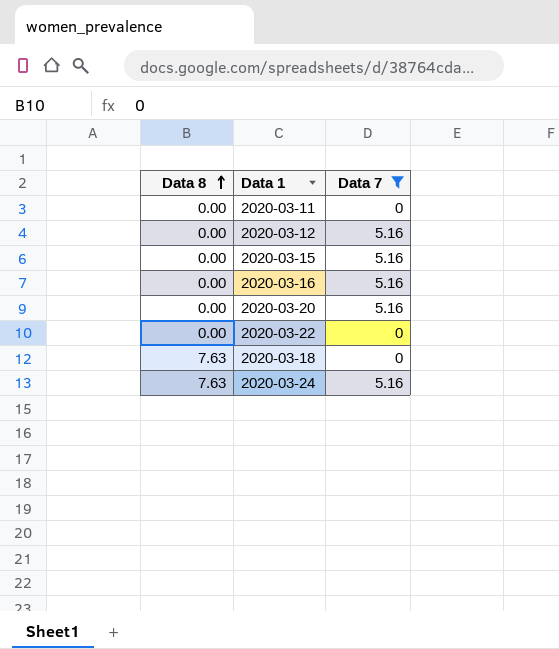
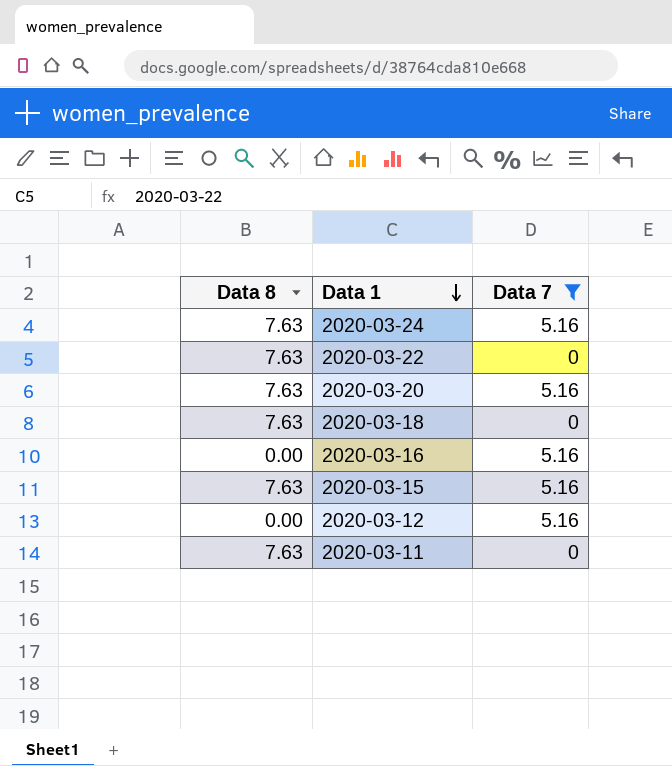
row order: Data 8 ascending -> Data 1 descending
2020-03-22 | Data 8: 0.00 -> 7.63
2020-03-20 | Data 8: 0.00 -> 7.63
2020-03-15 | Data 8: 0.00 -> 7.63
2020-03-11 | Data 8: 0.00 -> 7.63

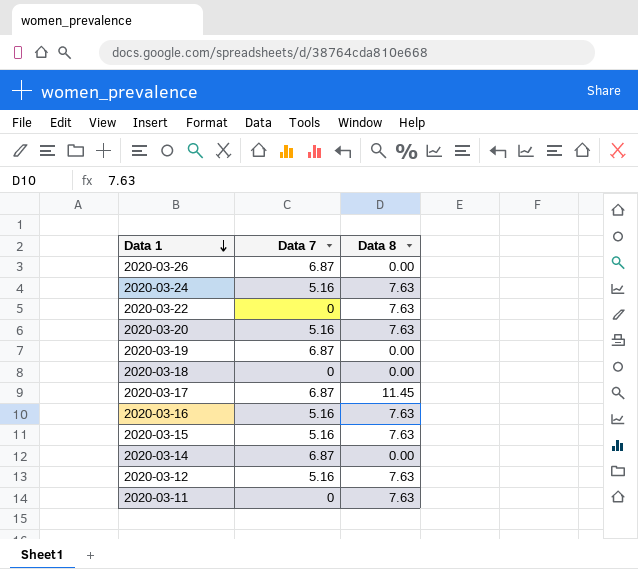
filter: Data 7 != 6.87 -> none
column Data 8 | position: 1 -> 3
2020-03-18 | Data 8: 7.63 -> 0.00
2020-03-16 | Data 8: 0.00 -> 7.63
2020-03-12 | Data 8: 0.00 -> 7.63

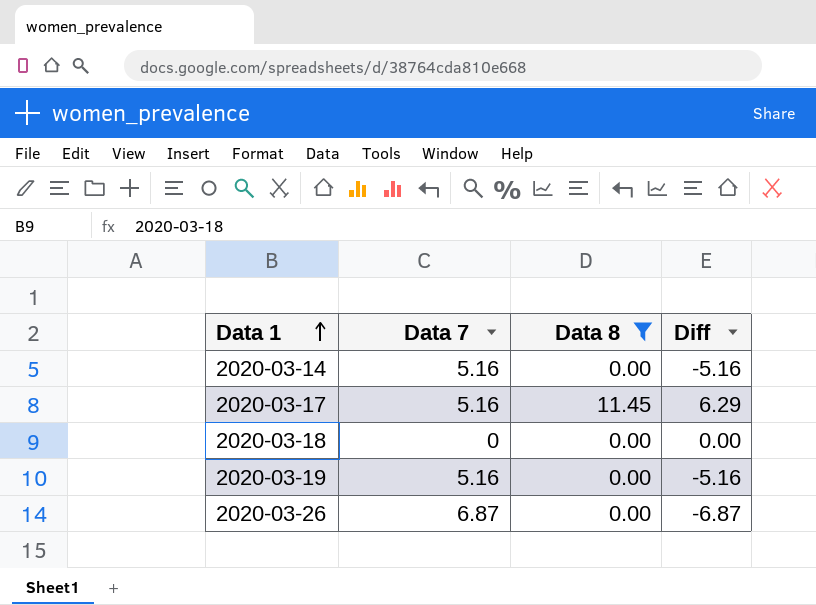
filter: none -> Data 8 != 7.63
row order: Data 1 descending -> Data 1 ascending
column Diff | formula: none -> [Data 8] - [Data 7]
2020-03-14 | Data 7: 6.87 -> 5.16
2020-03-17 | Data 7: 6.87 -> 5.16
2020-03-19 | Data 7: 6.87 -> 5.16

